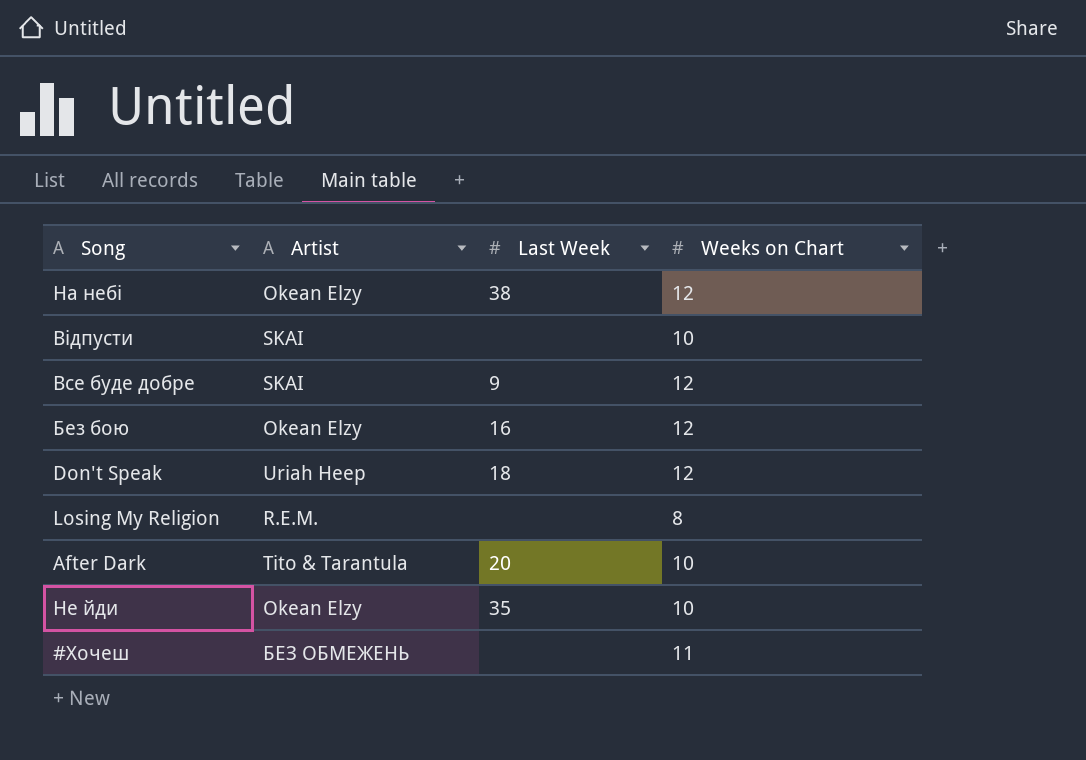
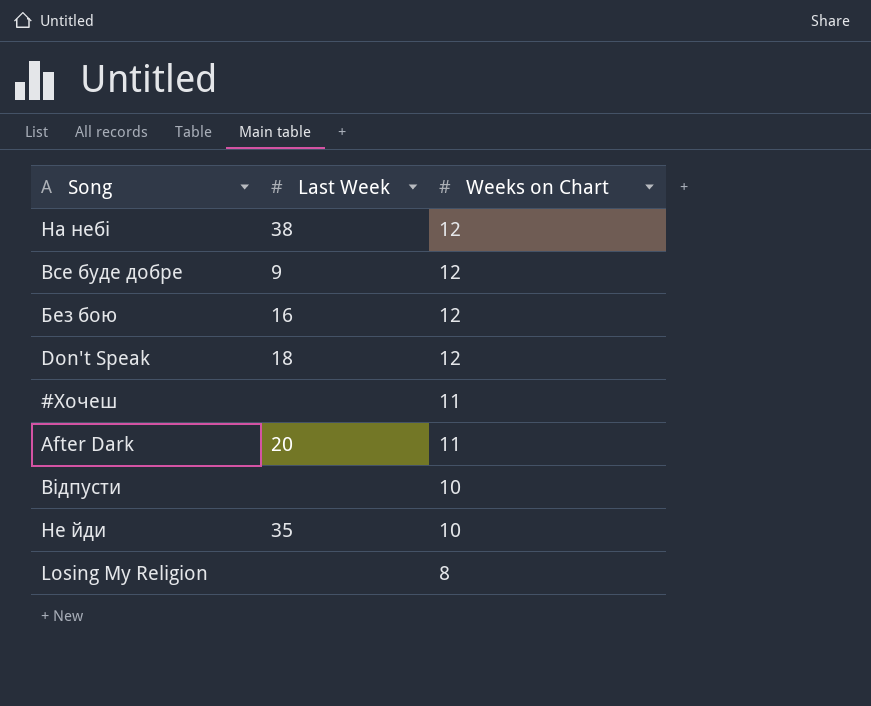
row order: none -> Weeks on Chart descending
column Artist | position: 2 -> none
After Dark | Weeks on Chart: 10 -> 11

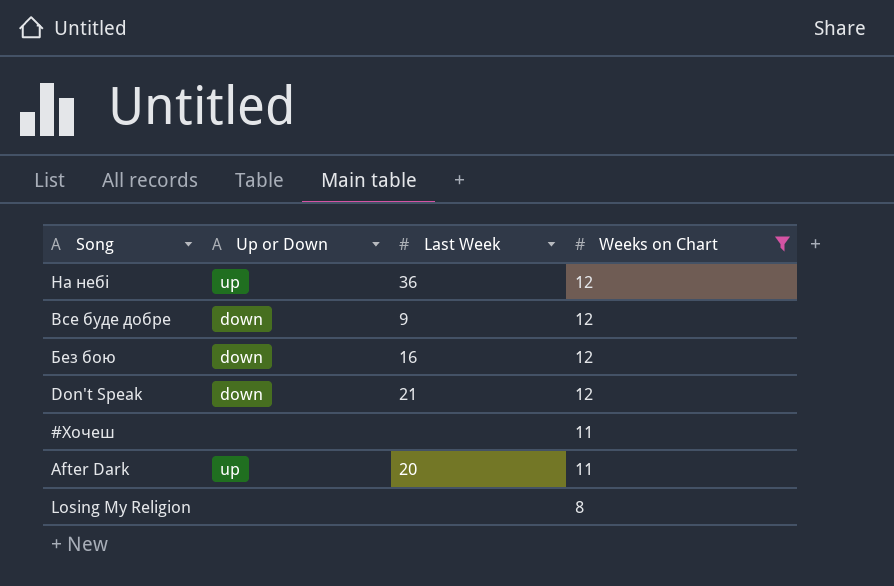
filter: none -> Weeks on Chart != 10
column Up or Down | position: none -> 2
На небі | Last Week: 38 -> 36
Don't Speak | Last Week: 18 -> 21

